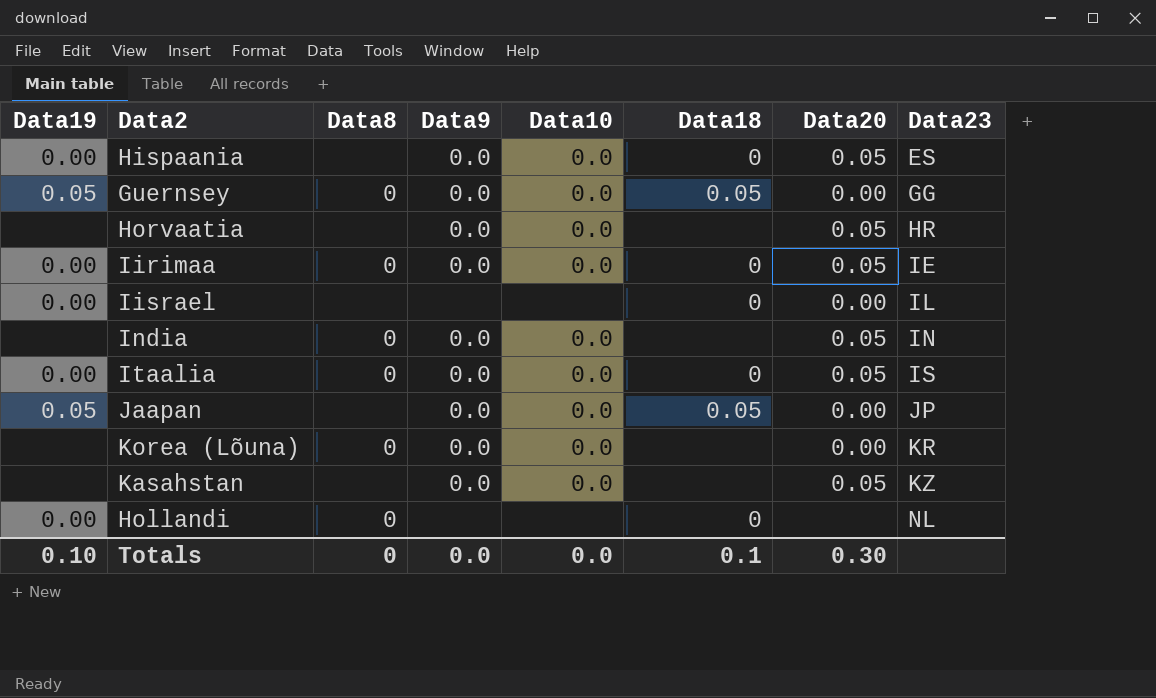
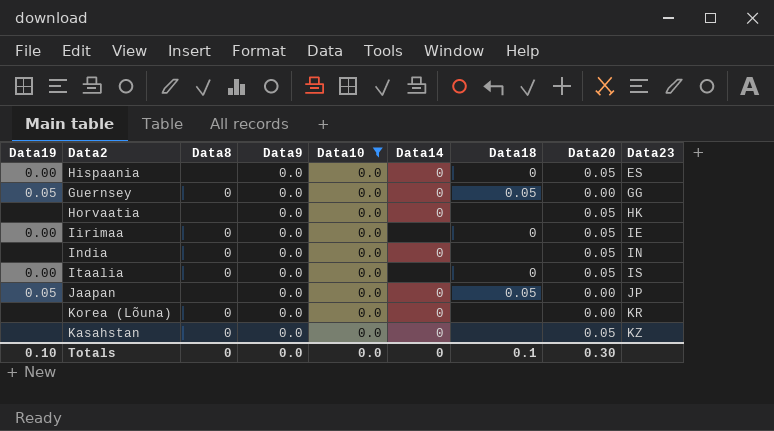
filter: none -> Data10 = 0.0
column Data14 | position: none -> 6
Horvaatia | Data23: HR -> HK
Kasahstan | Data8: none -> 0

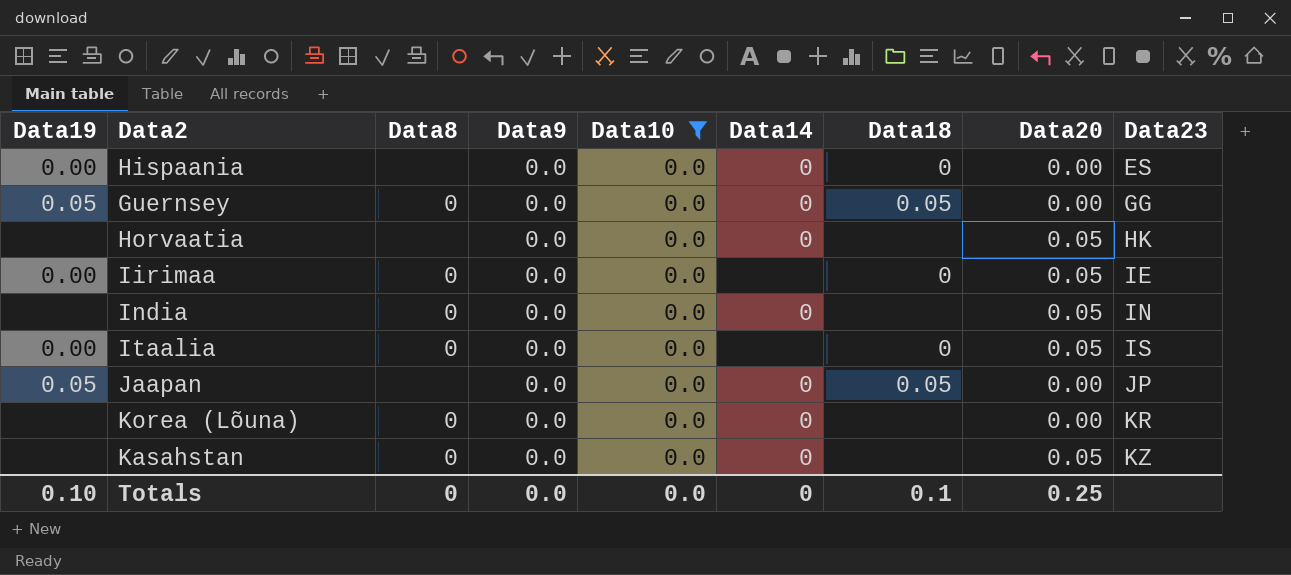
Hispaania | Data20: 0.05 -> 0.00
Totals | Data20: 0.30 -> 0.25

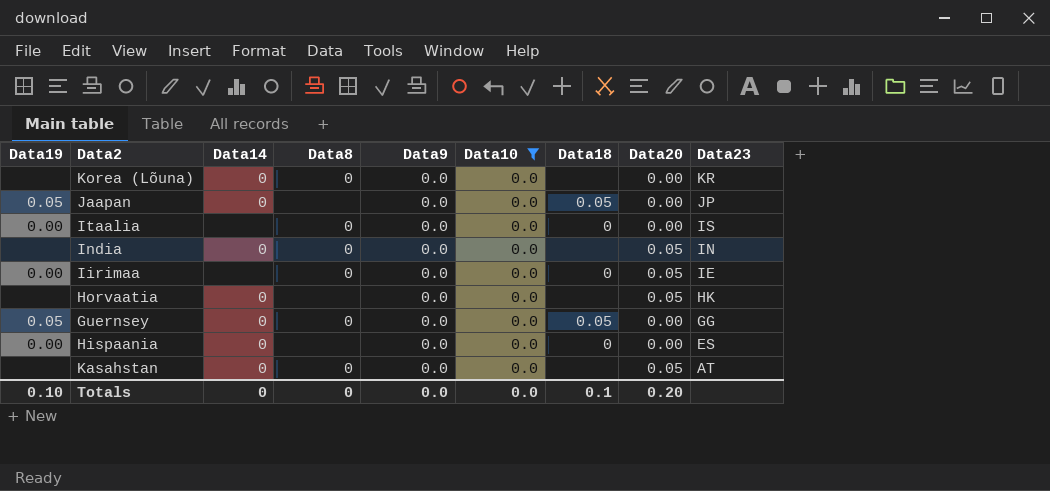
row order: Data23 ascending -> Data23 descending
column Data14 | position: 6 -> 3
Itaalia | Data20: 0.05 -> 0.00
Kasahstan | Data23: KZ -> AT
Totals | Data20: 0.25 -> 0.20

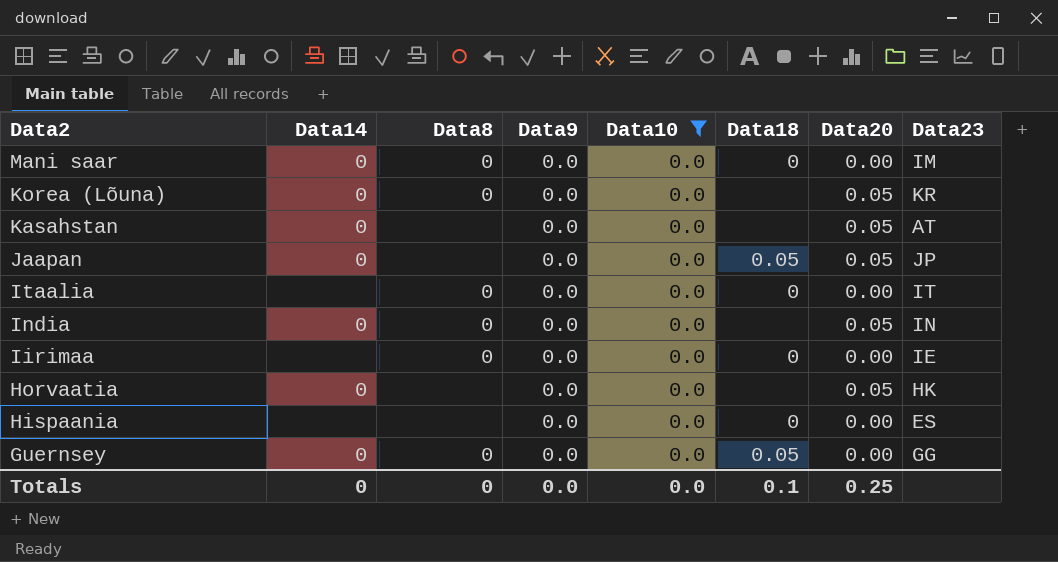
row order: Data23 descending -> Data2 descending
column Data19 | position: 1 -> none
row Mani saar: none -> 0 | 0 | 0.0 | 0.0 | 0 | 0.00 | IM
Korea (Lõuna) | Data20: 0.00 -> 0.05
Kasahstan | Data8: 0 -> none
Jaapan | Data20: 0.00 -> 0.05
Itaalia | Data23: IS -> IT
Iirimaa | Data20: 0.05 -> 0.00
Hispaania | Data14: 0 -> none
Totals | Data20: 0.20 -> 0.25

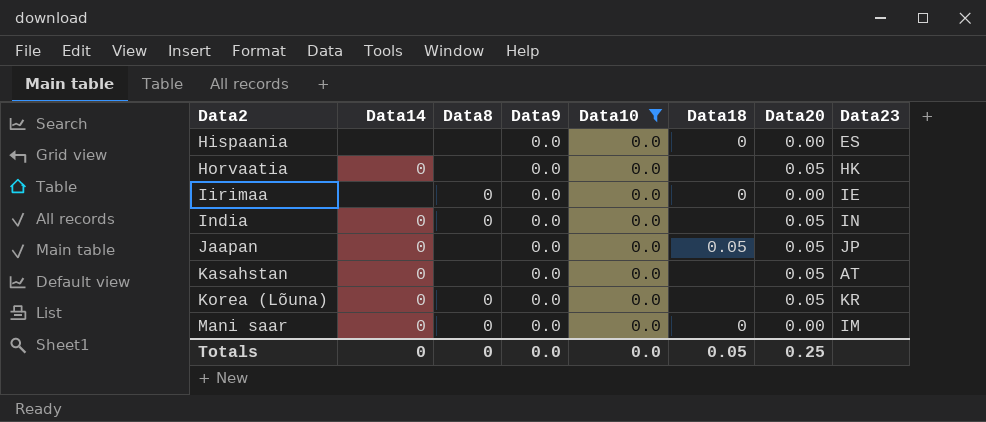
row order: Data2 descending -> Data2 ascending
row Itaalia: none | 0 | 0.0 | 0.0 | 0 | 0.00 | IT -> none
row Guernsey: 0 | 0 | 0.0 | 0.0 | 0.05 | 0.00 | GG -> none
Totals | Data18: 0.1 -> 0.05

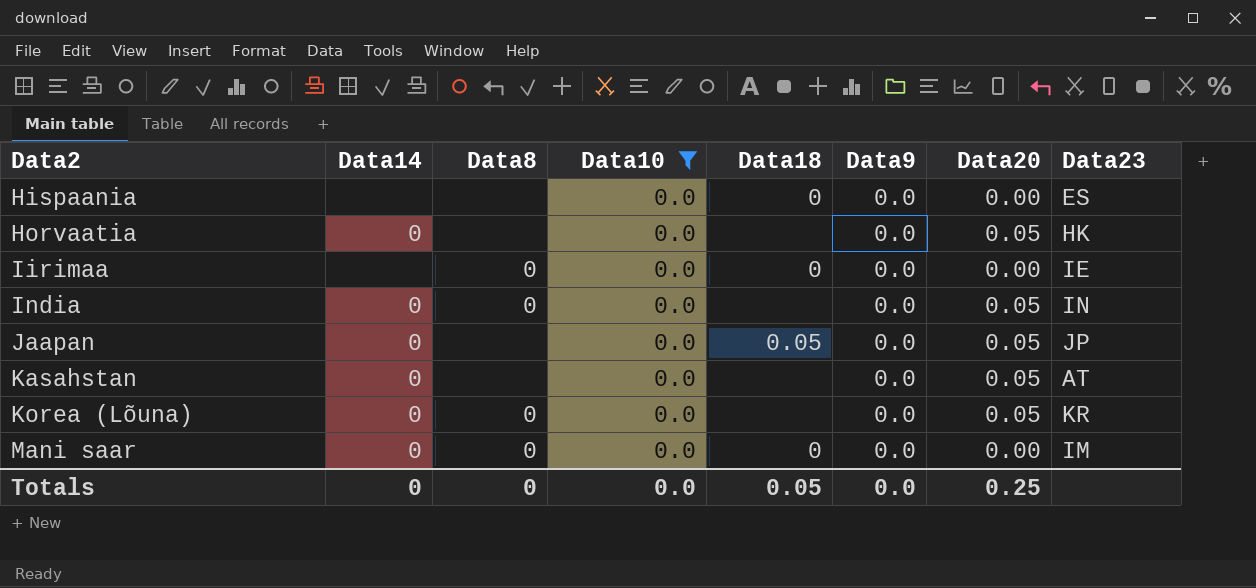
column Data9 | position: 4 -> 6

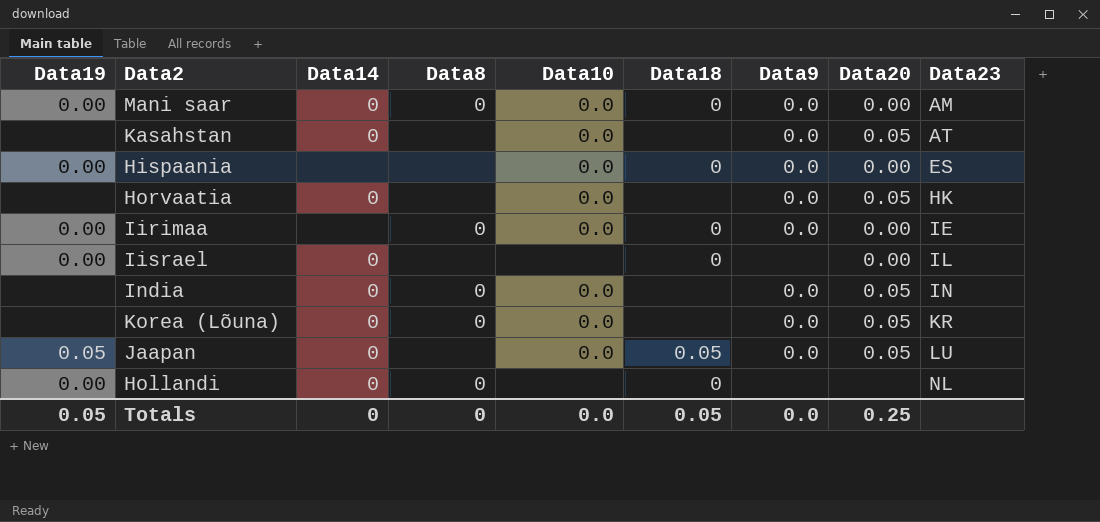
filter: Data10 = 0.0 -> none
row order: Data2 ascending -> Data23 ascending
column Data19 | position: none -> 1
Mani saar | Data23: IM -> AM
Jaapan | Data23: JP -> LU

